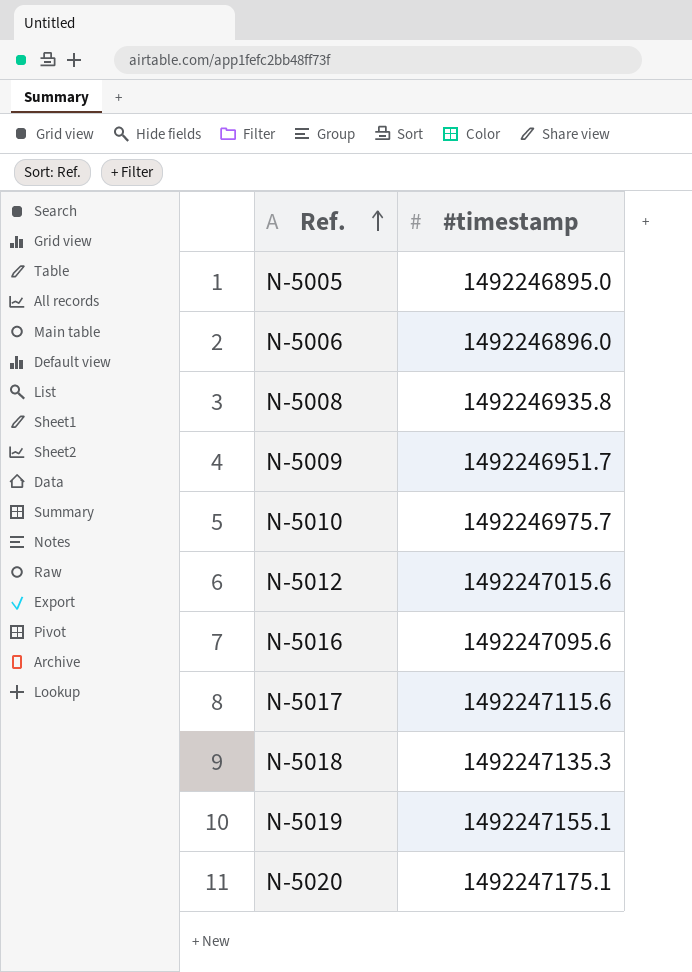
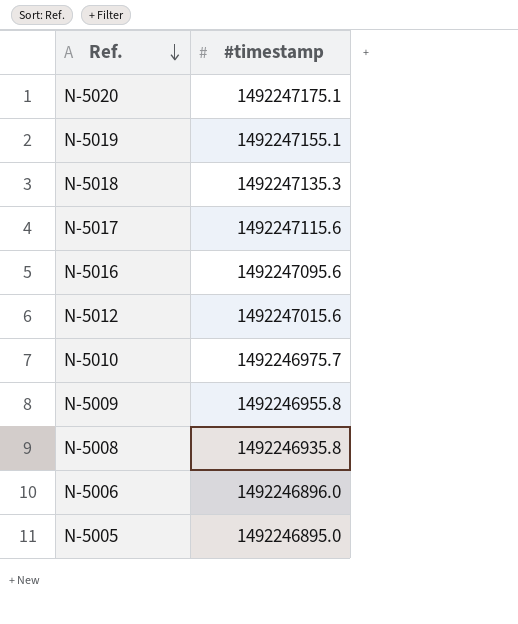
row order: Ref. ascending -> Ref. descending
N-5009 | #timestamp: 1492246951.7 -> 1492246955.8

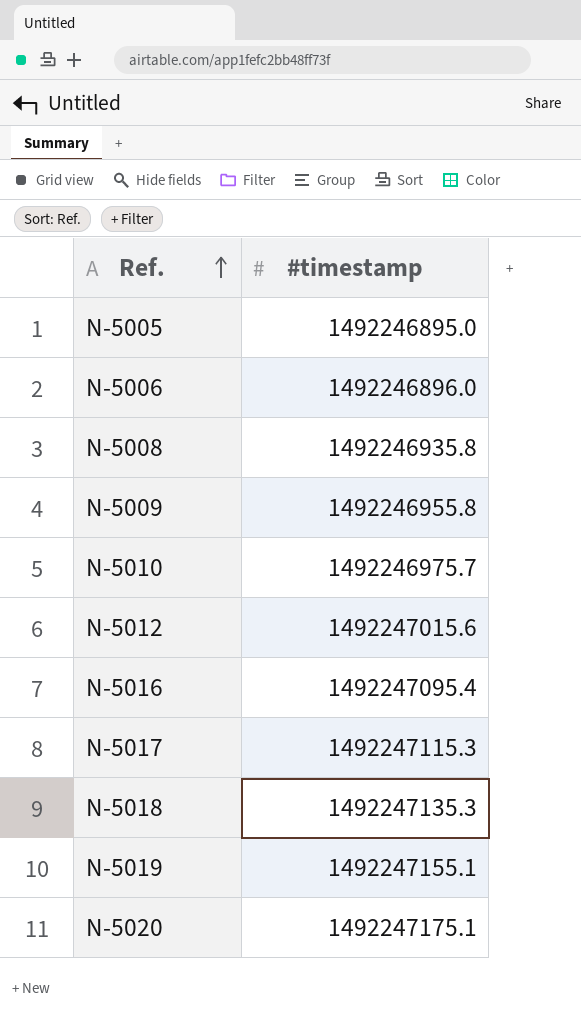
row order: Ref. descending -> Ref. ascending
N-5016 | #timestamp: 1492247095.6 -> 1492247095.4
N-5017 | #timestamp: 1492247115.6 -> 1492247115.3

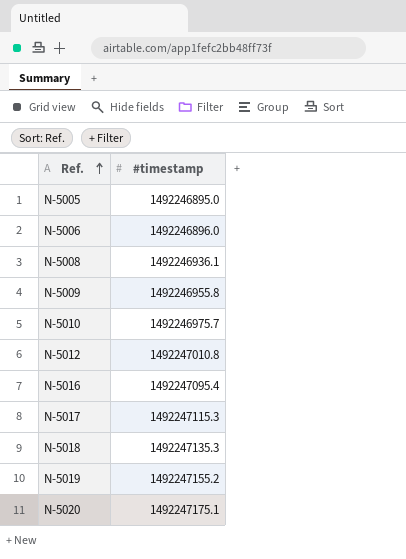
N-5008 | #timestamp: 1492246935.8 -> 1492246936.1
N-5012 | #timestamp: 1492247015.6 -> 1492247010.8
N-5019 | #timestamp: 1492247155.1 -> 1492247155.2

